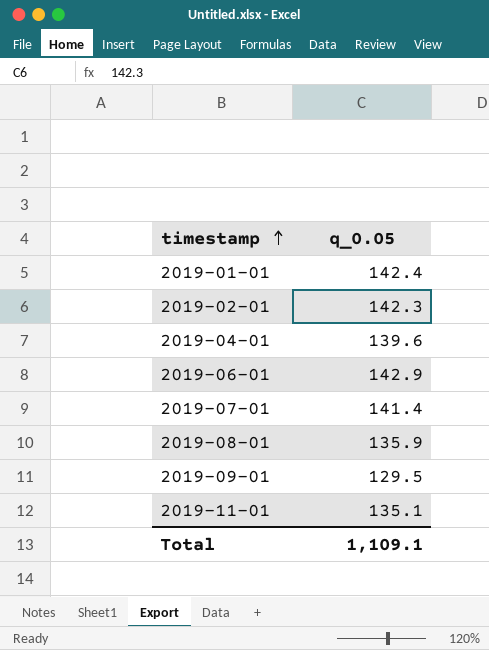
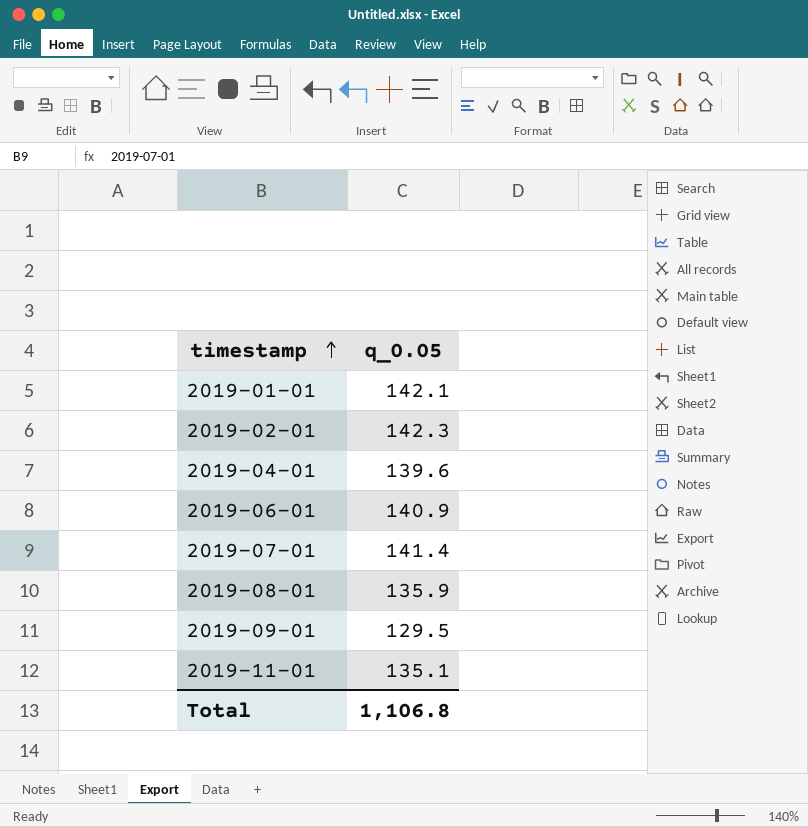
2019-01-01 | q_0.05: 142.4 -> 142.1
2019-06-01 | q_0.05: 142.9 -> 140.9
Total | q_0.05: 1,109.1 -> 1,106.8

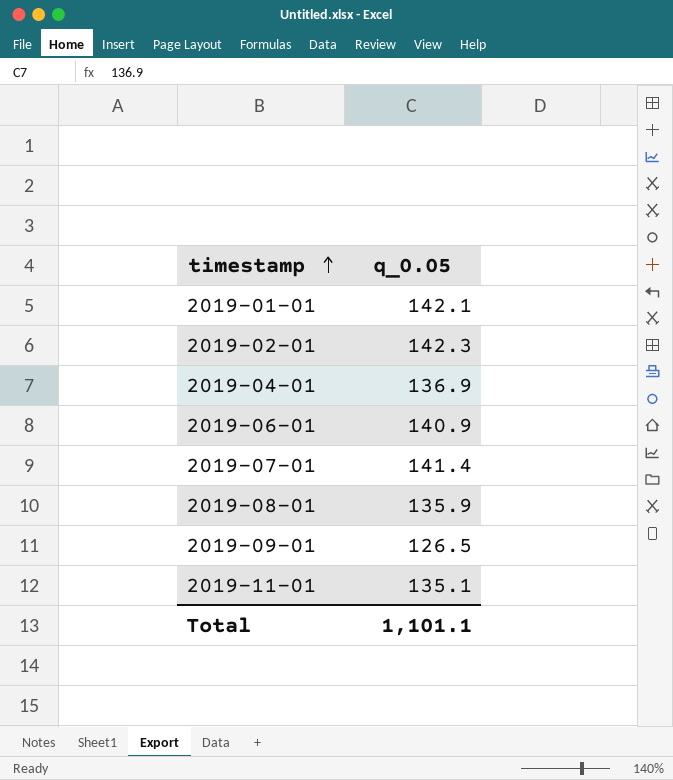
2019-04-01 | q_0.05: 139.6 -> 136.9
2019-09-01 | q_0.05: 129.5 -> 126.5
Total | q_0.05: 1,106.8 -> 1,101.1

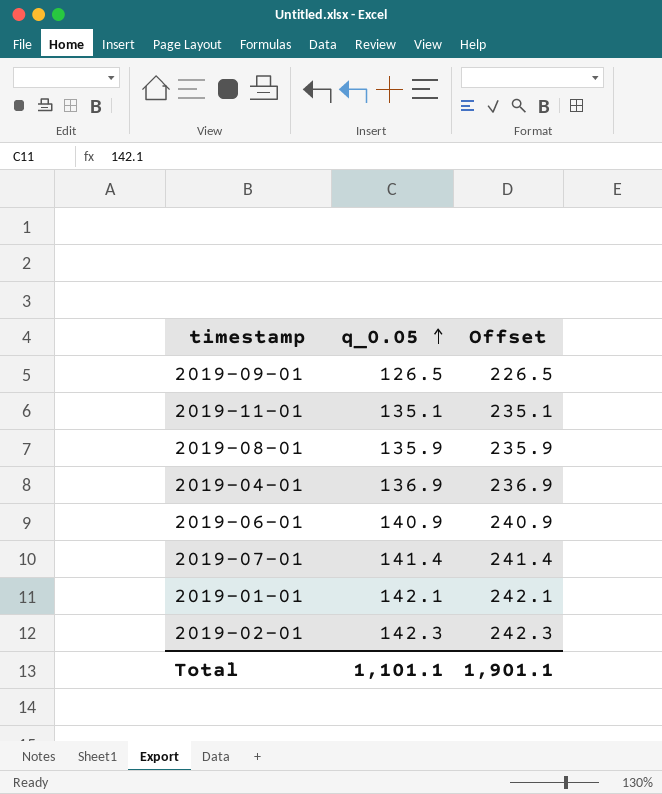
row order: timestamp ascending -> q_0.05 ascending
column Offset | formula: none -> [q_0.05] + 100

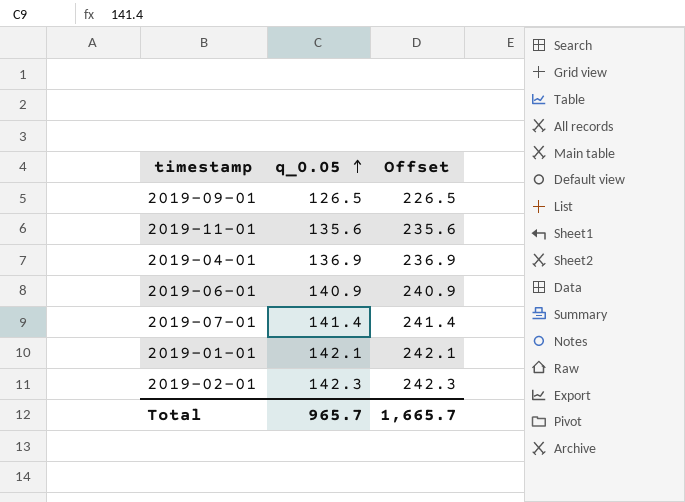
row 2019-08-01: 135.9 | 235.9 -> none
2019-11-01 | q_0.05: 135.1 -> 135.6
2019-11-01 | Offset: 235.1 -> 235.6
Total | q_0.05: 1,101.1 -> 965.7
Total | Offset: 1,901.1 -> 1,665.7

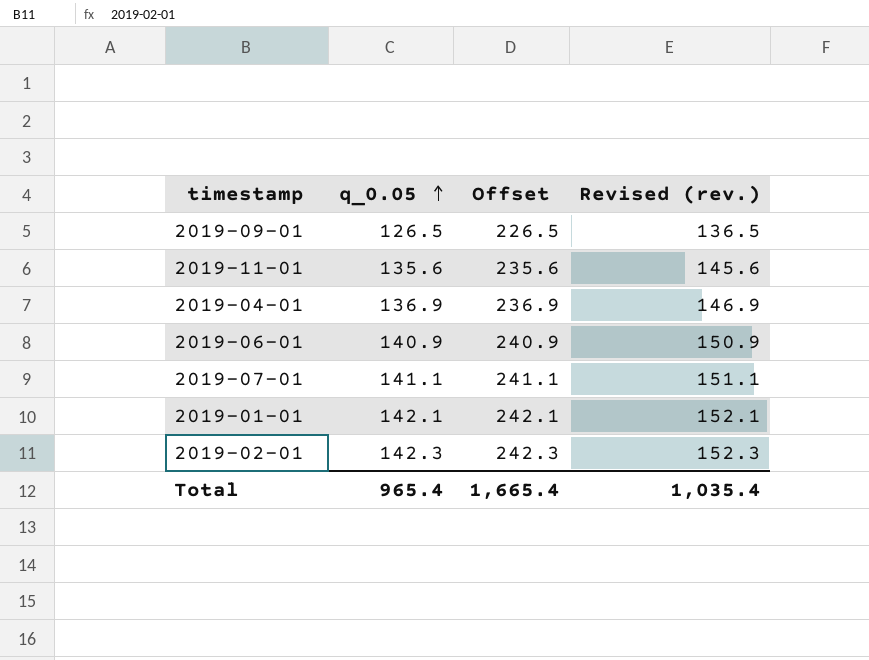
column Revised (rev.) | formula: none -> [q_0.05] + 10
2019-07-01 | q_0.05: 141.4 -> 141.1
2019-07-01 | Offset: 241.4 -> 241.1
Total | q_0.05: 965.7 -> 965.4
Total | Offset: 1,665.7 -> 1,665.4

